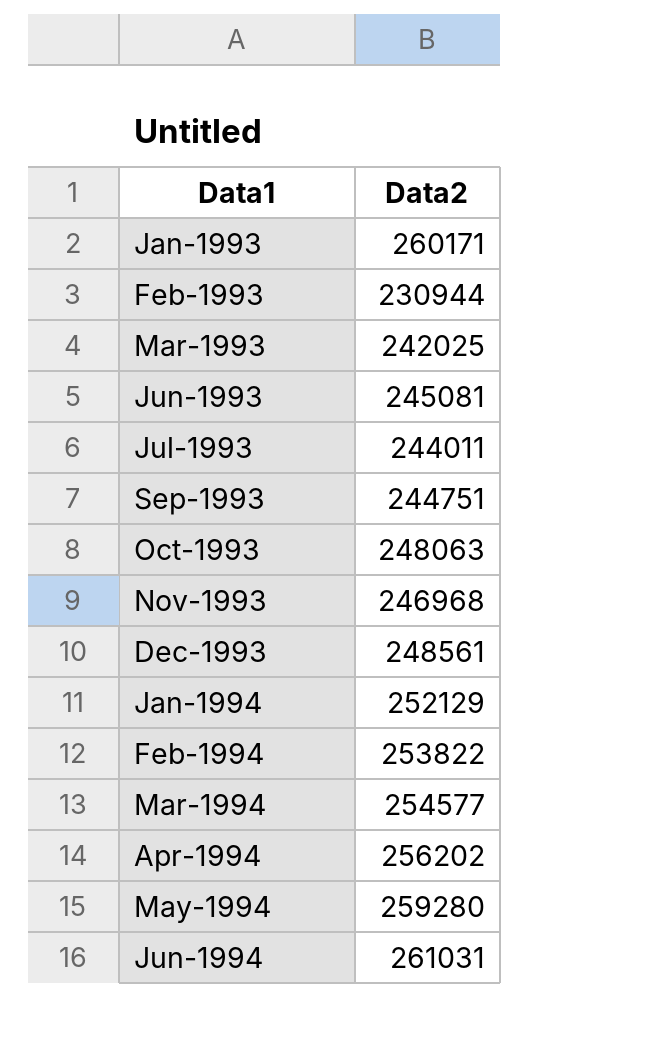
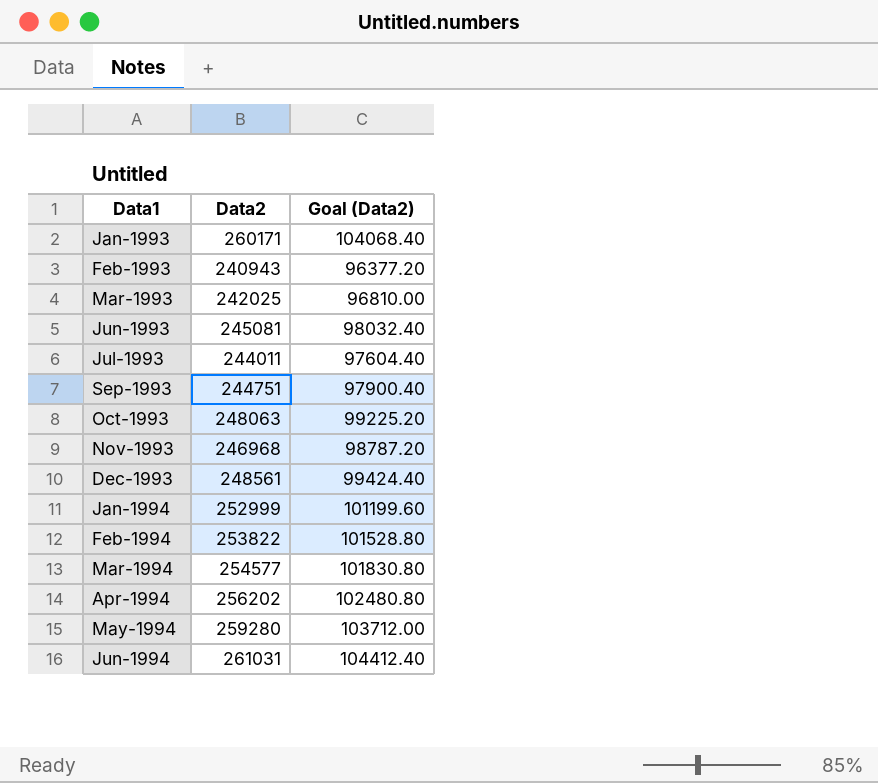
column Goal (Data2) | formula: none -> [Data2] * 0.4
Feb-1993 | Data2: 230944 -> 240943
Jan-1994 | Data2: 252129 -> 252999

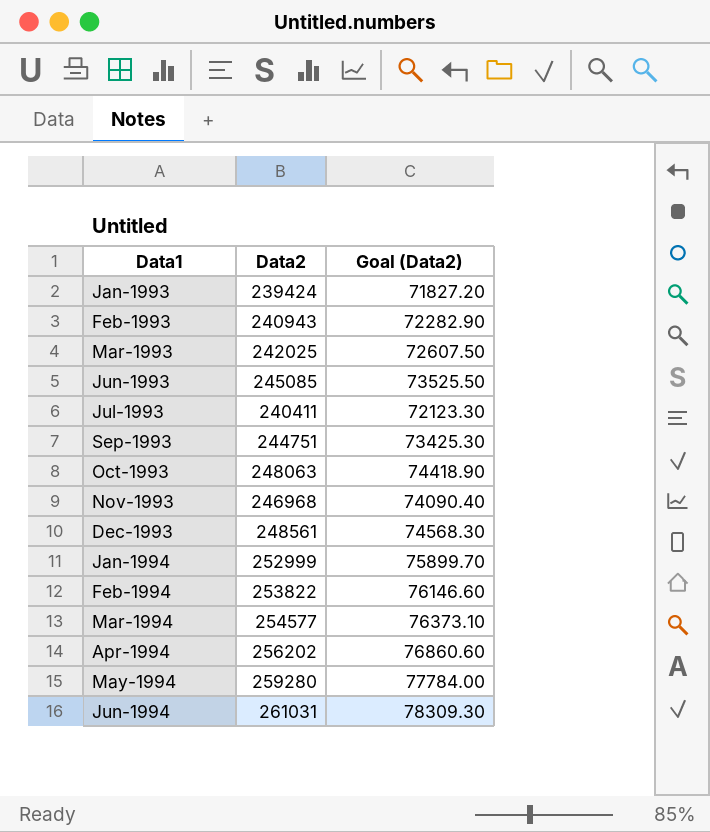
column Goal (Data2) | formula: [Data2] * 0.4 -> [Data2] * 0.3
Jan-1993 | Data2: 260171 -> 239424
Jun-1993 | Data2: 245081 -> 245085
Jul-1993 | Data2: 244011 -> 240411

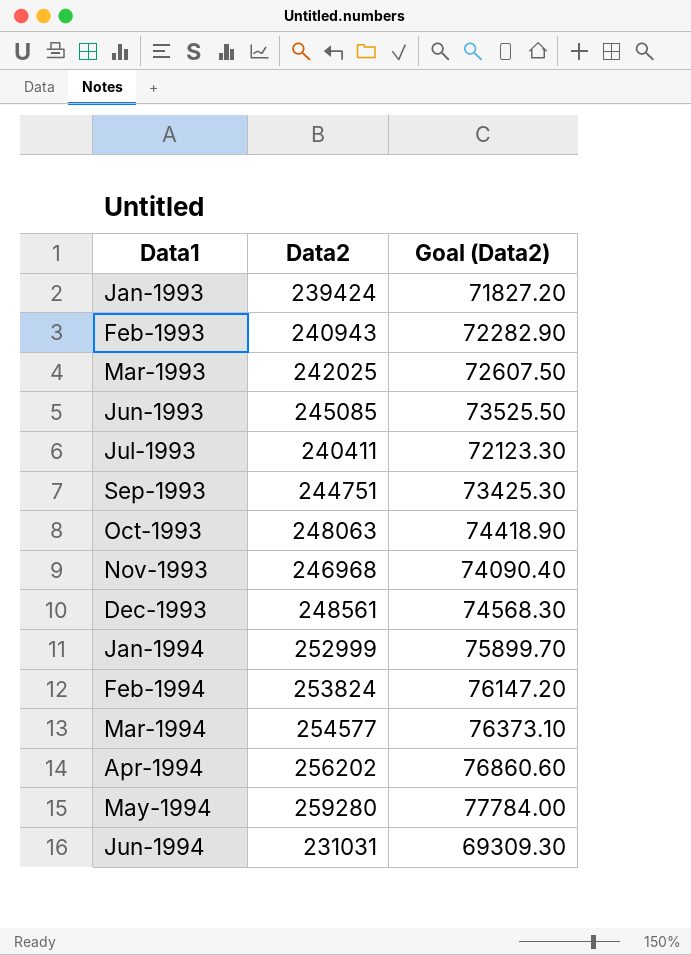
Feb-1994 | Data2: 253822 -> 253824
Feb-1994 | Goal (Data2): 76146.60 -> 76147.20
Jun-1994 | Data2: 261031 -> 231031
Jun-1994 | Goal (Data2): 78309.30 -> 69309.30

